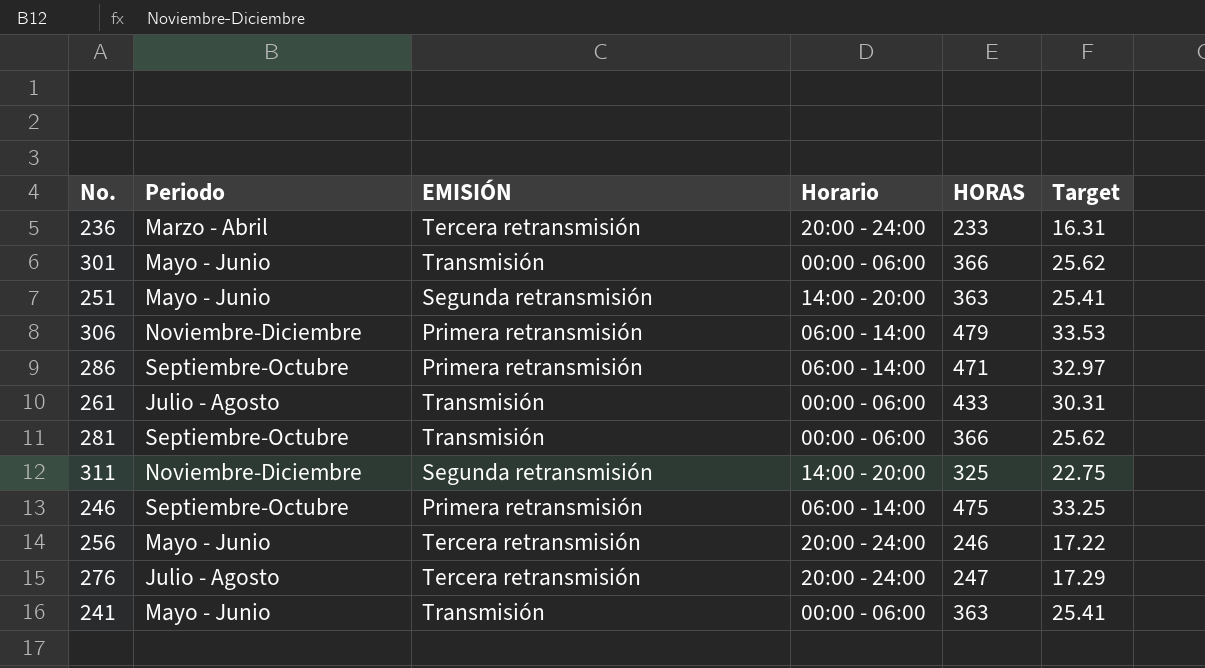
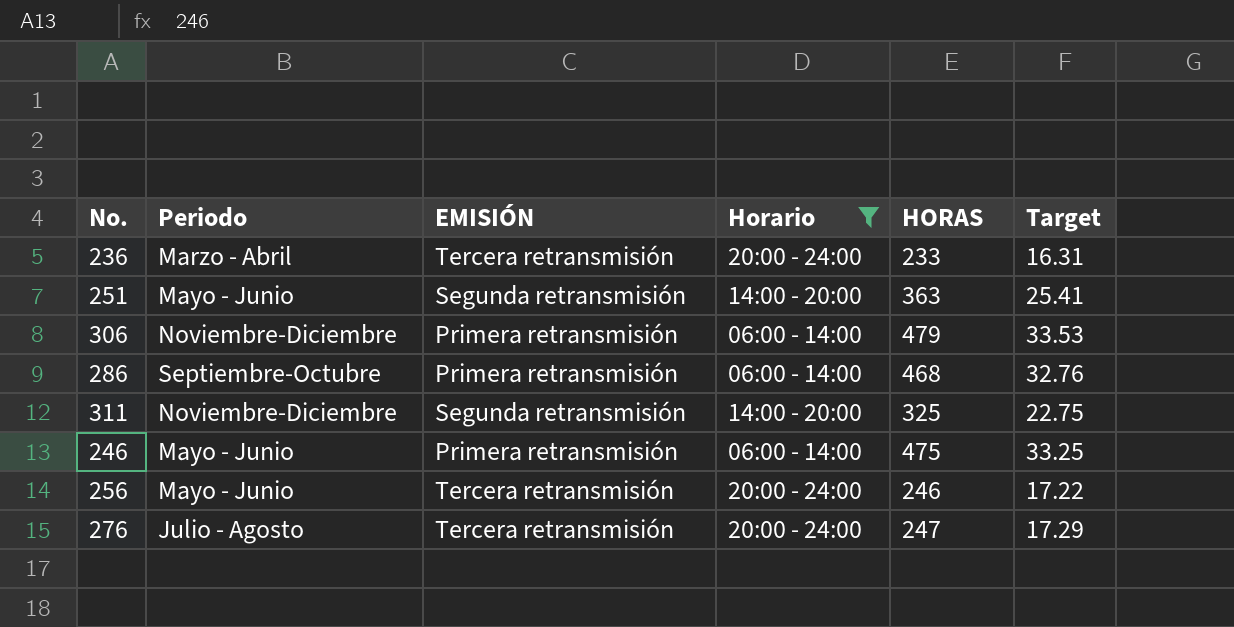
filter: none -> Horario != 00:00 - 06:00
286 | HORAS: 471 -> 468
286 | Target: 32.97 -> 32.76
246 | Periodo: Septiembre-Octubre -> Mayo - Junio

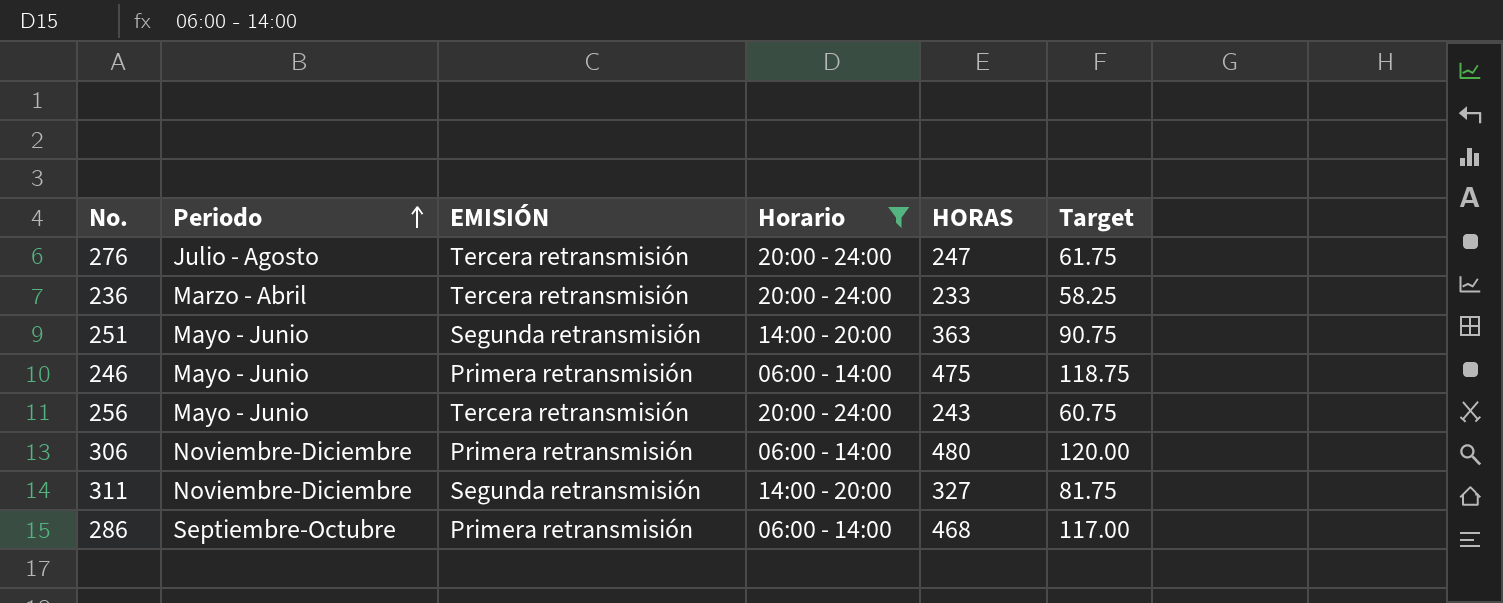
row order: none -> Periodo ascending
column Target | formula: [HORAS] * 0.07 -> [HORAS] * 0.25
256 | HORAS: 246 -> 243
306 | HORAS: 479 -> 480
311 | HORAS: 325 -> 327

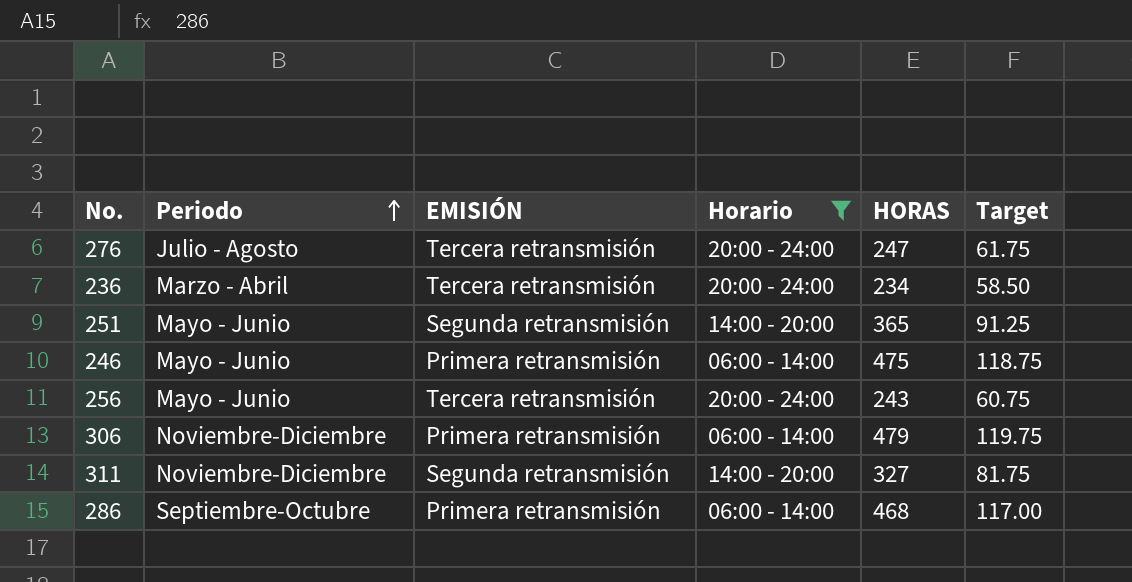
236 | HORAS: 233 -> 234
236 | Target: 58.25 -> 58.50
251 | HORAS: 363 -> 365
251 | Target: 90.75 -> 91.25
306 | HORAS: 480 -> 479
306 | Target: 120.00 -> 119.75

